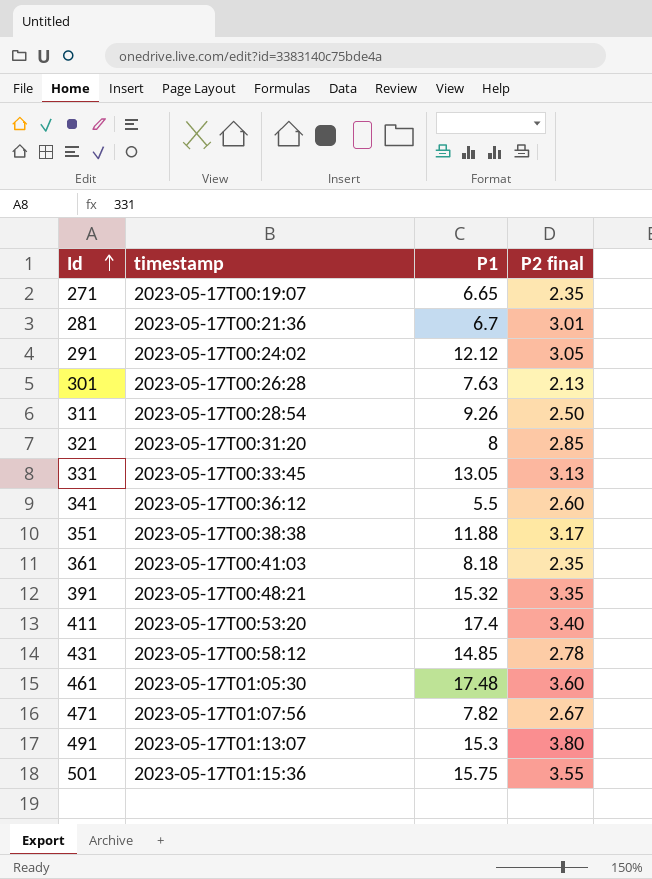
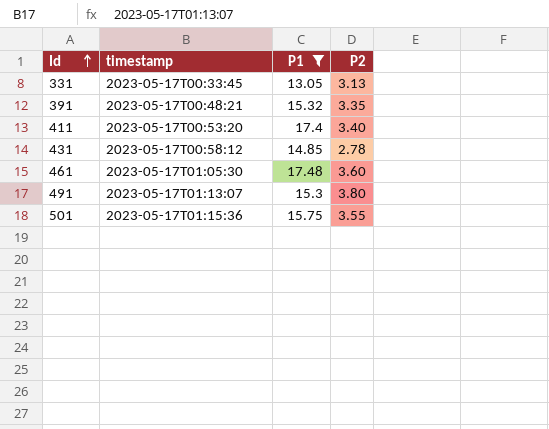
filter: none -> P1 >= 13.05
column name: P2 final -> P2

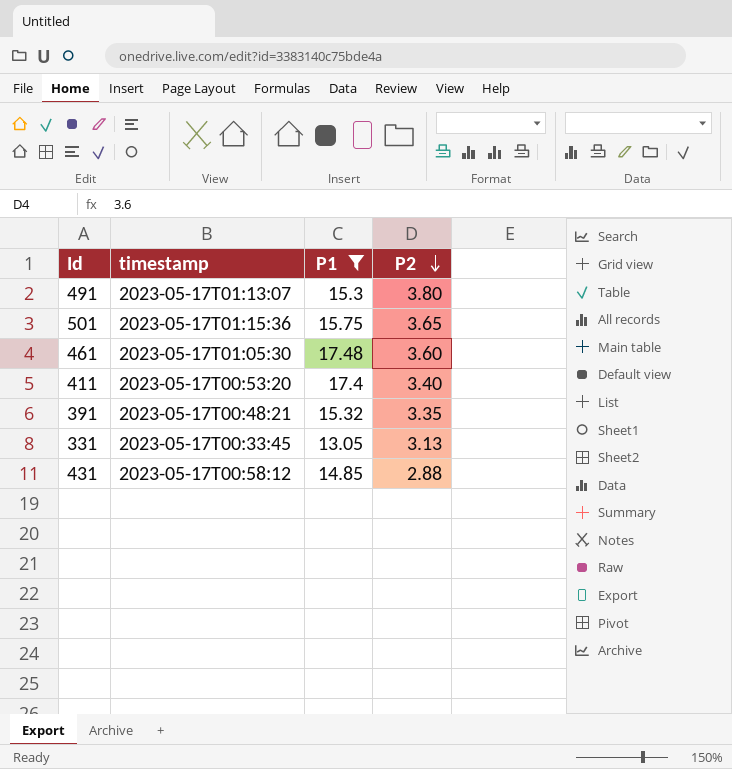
row order: Id ascending -> P2 descending
501 | P2: 3.55 -> 3.65
431 | P2: 2.78 -> 2.88

